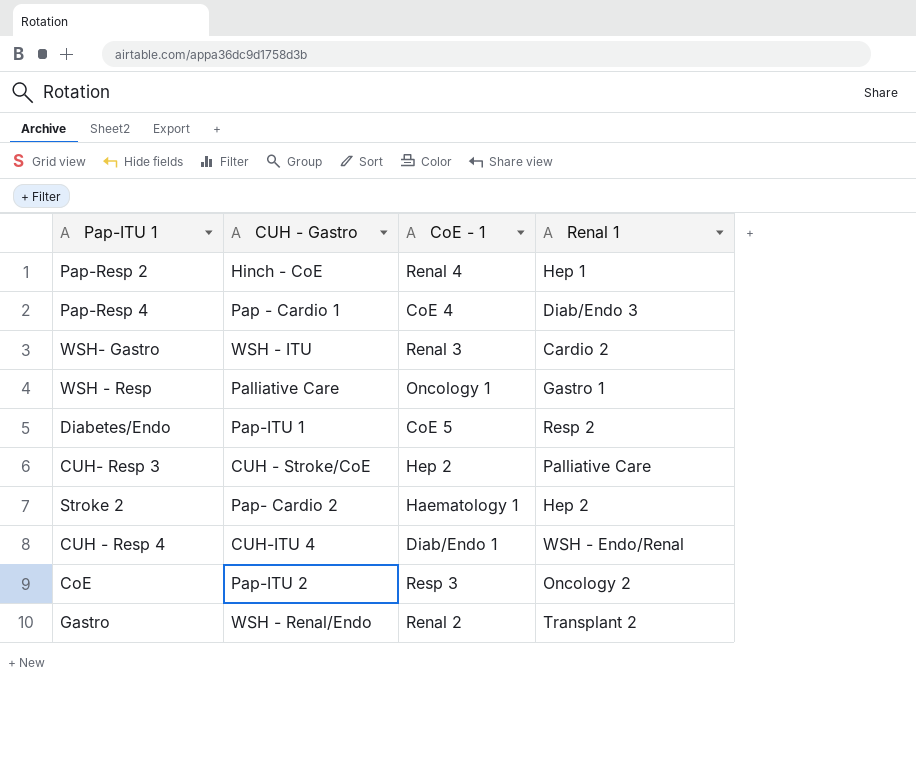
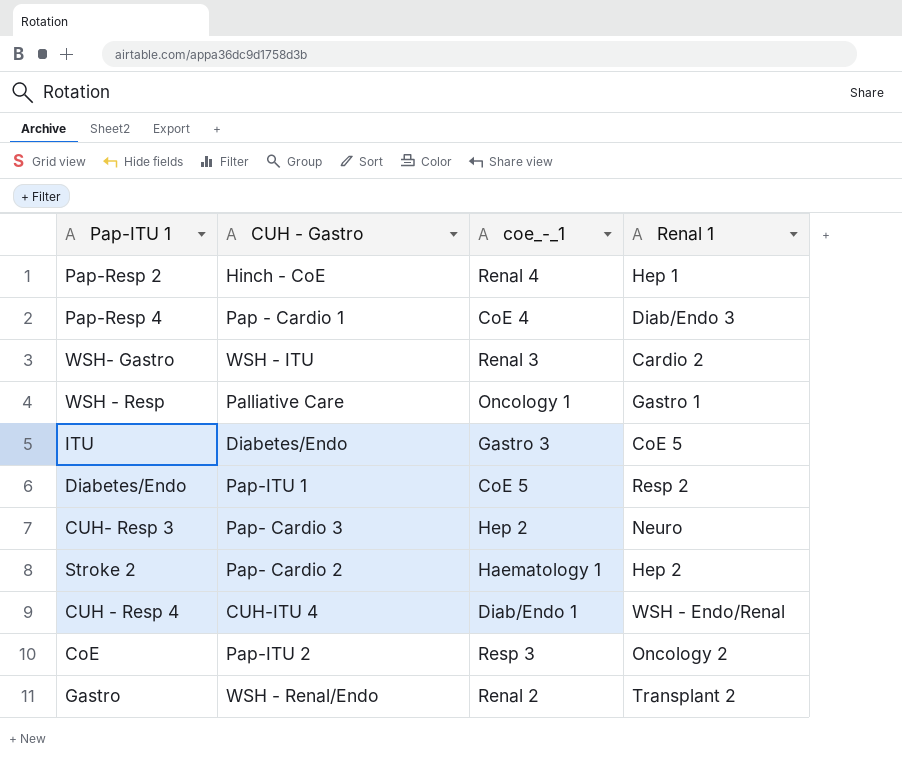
column name: CoE - 1 -> coe_-_1
row ITU: none -> Diabetes/Endo | Gastro 3 | CoE 5
CUH- Resp 3 | CUH - Gastro: CUH - Stroke/CoE -> Pap- Cardio 3
CUH- Resp 3 | Renal 1: Palliative Care -> Neuro

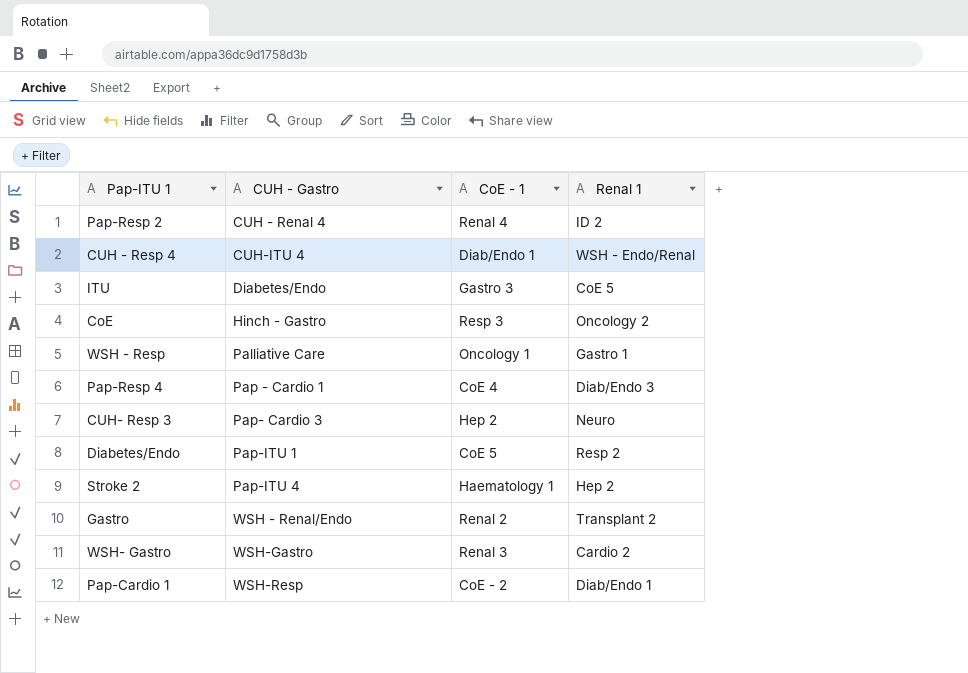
row order: none -> CUH - Gastro ascending
column name: coe_-_1 -> CoE - 1
Pap-Resp 2 | CUH - Gastro: Hinch - CoE -> CUH - Renal 4
Pap-Resp 2 | Renal 1: Hep 1 -> ID 2
CoE | CUH - Gastro: Pap-ITU 2 -> Hinch - Gastro
Stroke 2 | CUH - Gastro: Pap- Cardio 2 -> Pap-ITU 4
WSH- Gastro | CUH - Gastro: WSH - ITU -> WSH-Gastro
row Pap-Cardio 1: none -> WSH-Resp | CoE - 2 | Diab/Endo 1

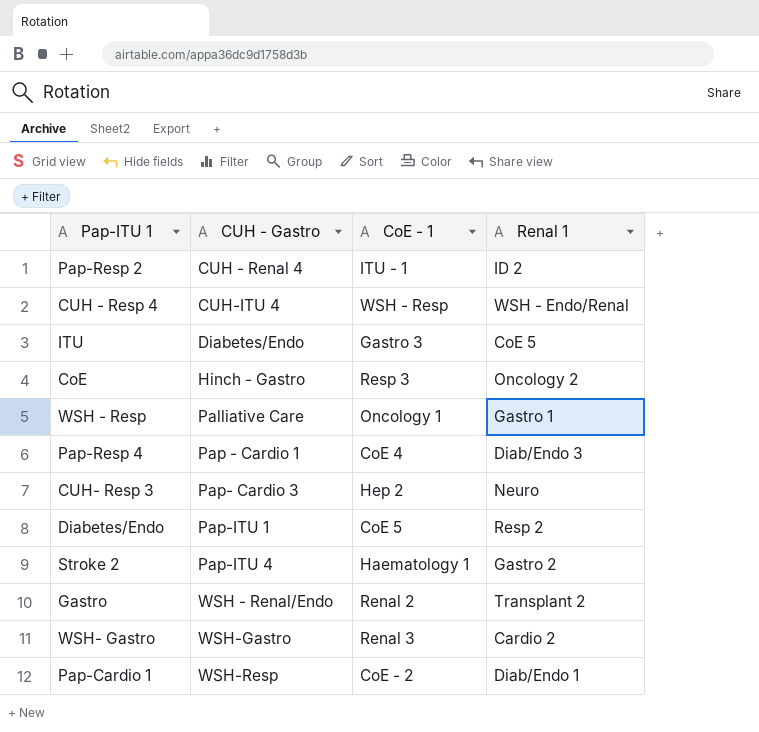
Pap-Resp 2 | CoE - 1: Renal 4 -> ITU - 1
CUH - Resp 4 | CoE - 1: Diab/Endo 1 -> WSH - Resp
Stroke 2 | Renal 1: Hep 2 -> Gastro 2

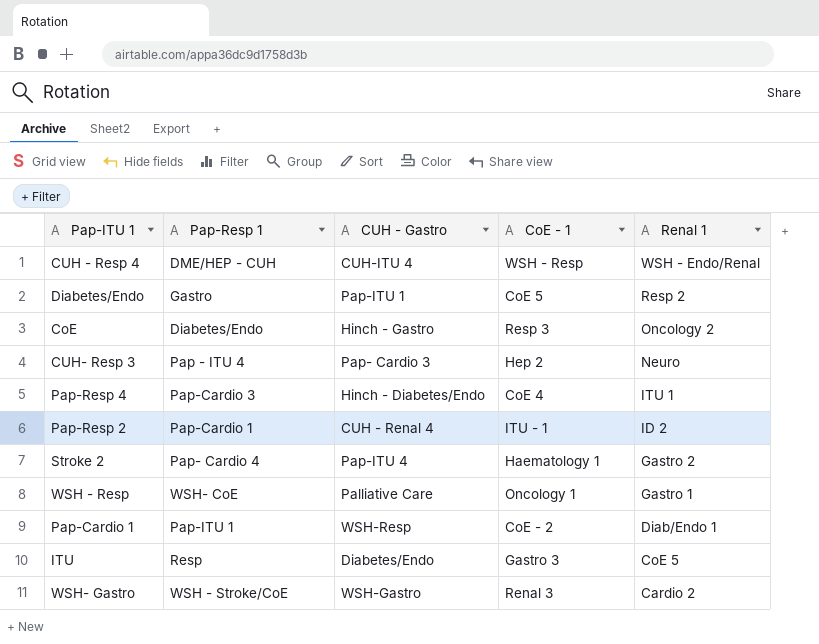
row order: CUH - Gastro ascending -> Renal 1 descending
column Pap-Resp 1 | position: none -> 2
row Gastro: WSH - Renal/Endo | Renal 2 | Transplant 2 -> none
Pap-Resp 4 | CUH - Gastro: Pap - Cardio 1 -> Hinch - Diabetes/Endo
Pap-Resp 4 | Renal 1: Diab/Endo 3 -> ITU 1

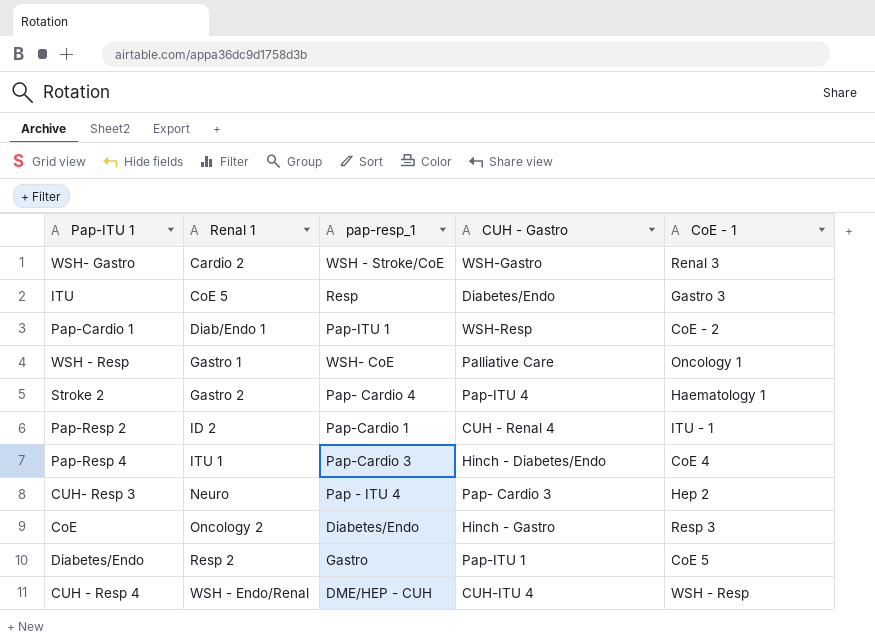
row order: Renal 1 descending -> Renal 1 ascending
column Renal 1 | position: 5 -> 2
column name: Pap-Resp 1 -> pap-resp_1

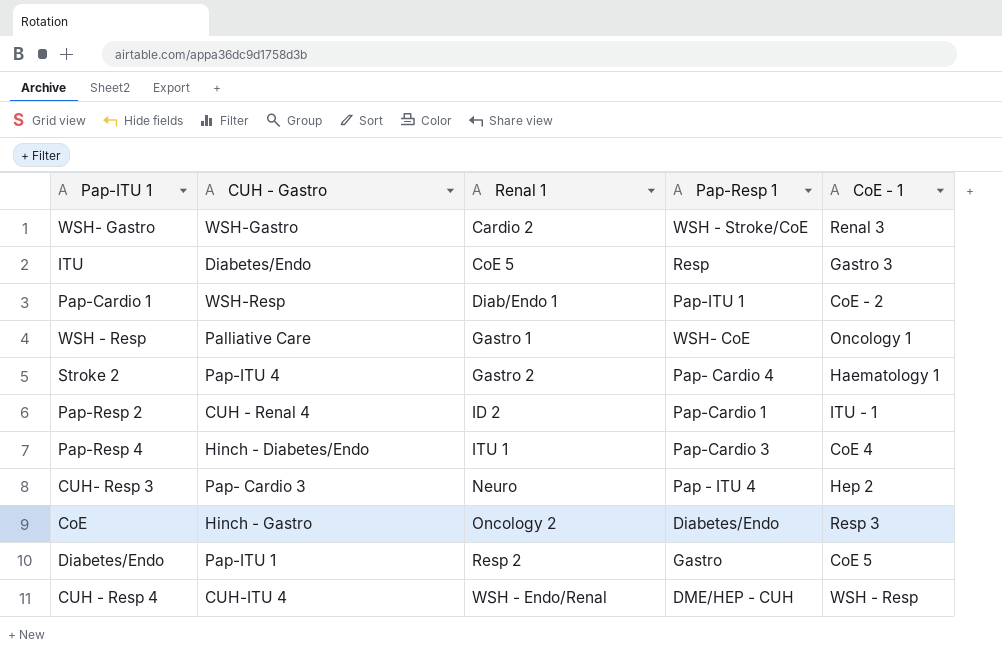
column CUH - Gastro | position: 4 -> 2
column name: pap-resp_1 -> Pap-Resp 1

